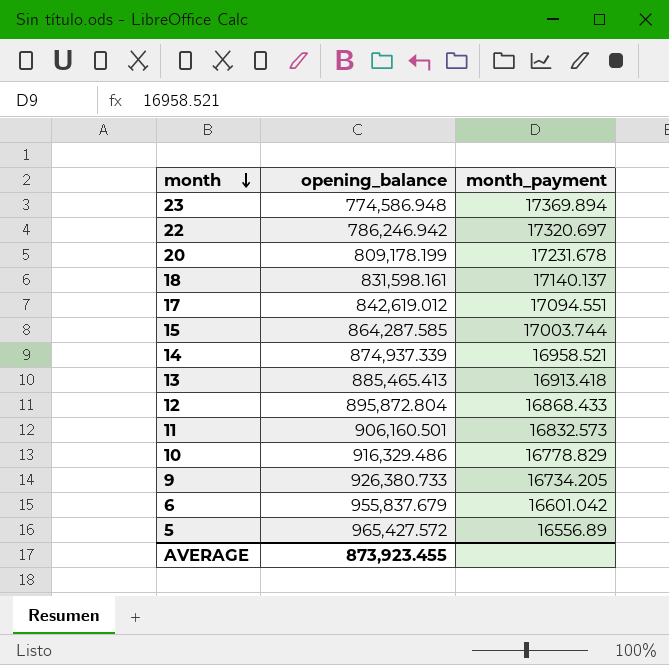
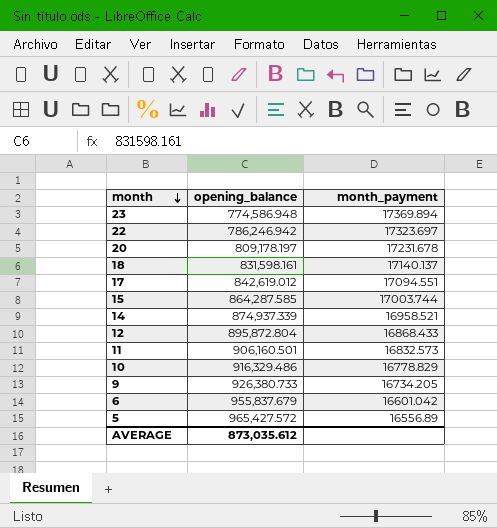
row 13: 885,465.413 | 16913.418 -> none
22 | month_payment: 17320.697 -> 17323.697
20 | opening_balance: 809,178.199 -> 809,178.197
AVERAGE | opening_balance: 873,923.455 -> 873,035.612

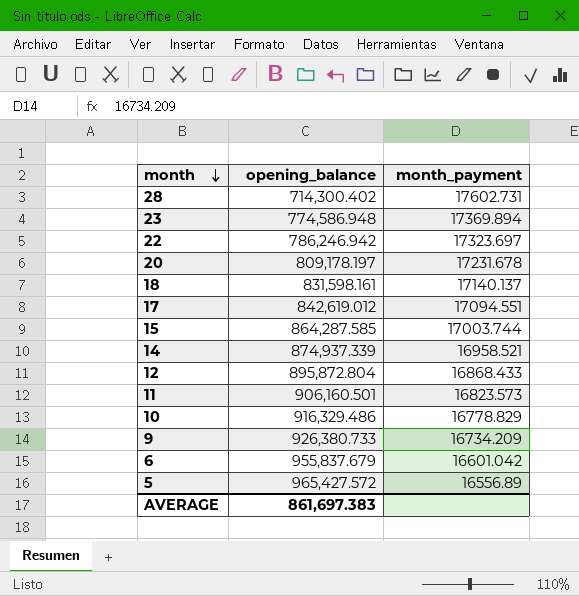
row 28: none -> 714,300.402 | 17602.731
11 | month_payment: 16832.573 -> 16823.573
9 | month_payment: 16734.205 -> 16734.209
AVERAGE | opening_balance: 873,035.612 -> 861,697.383

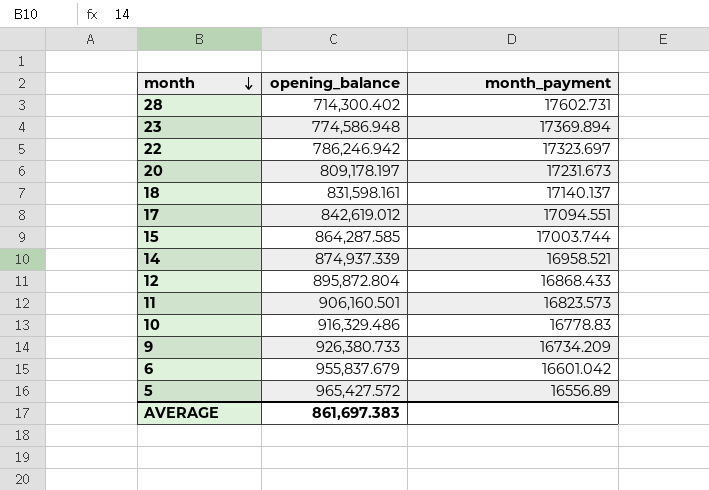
20 | month_payment: 17231.678 -> 17231.673
10 | month_payment: 16778.829 -> 16778.83

